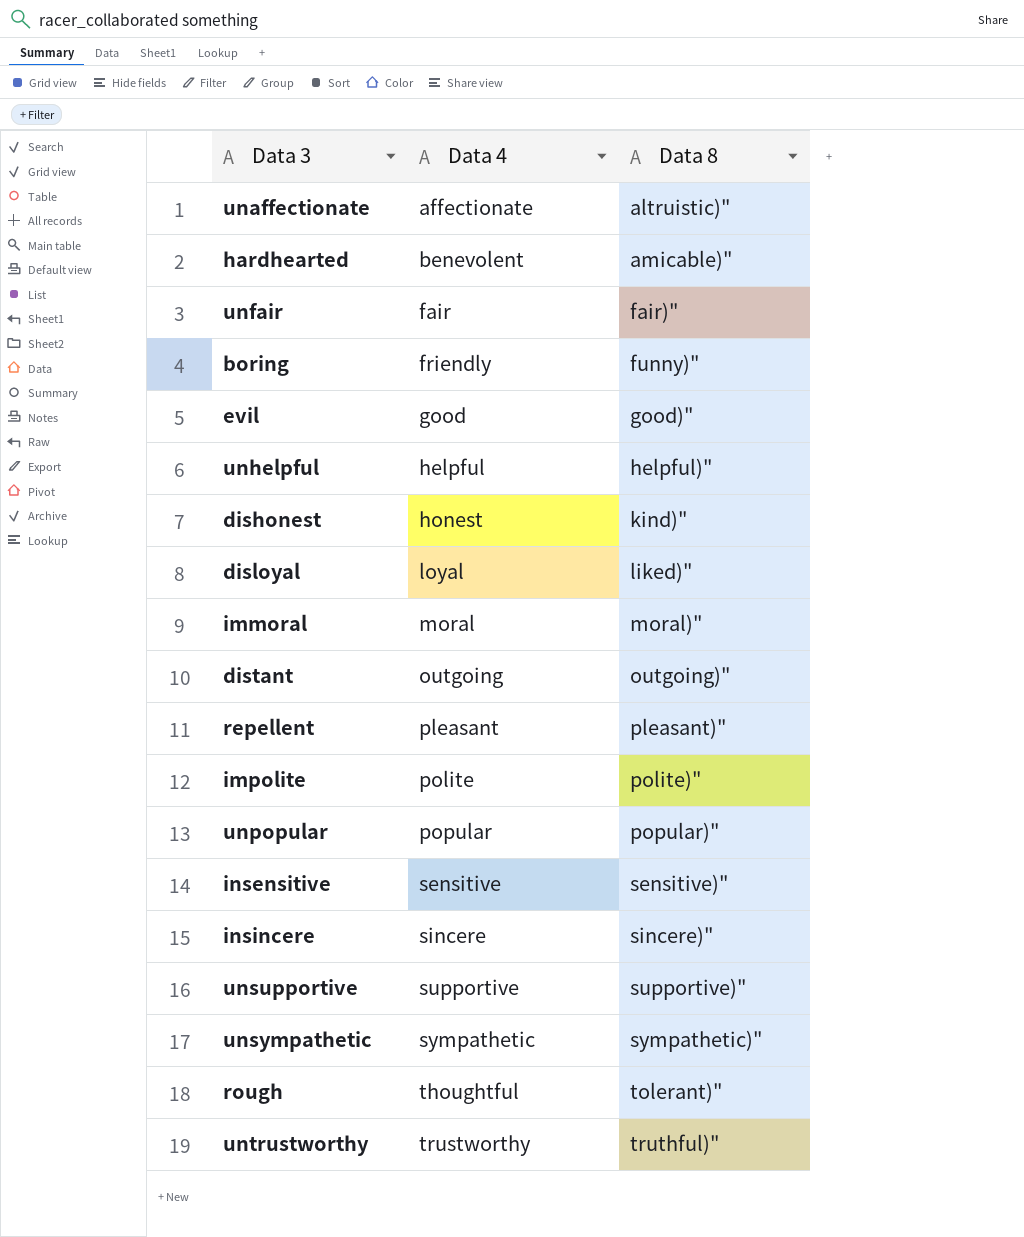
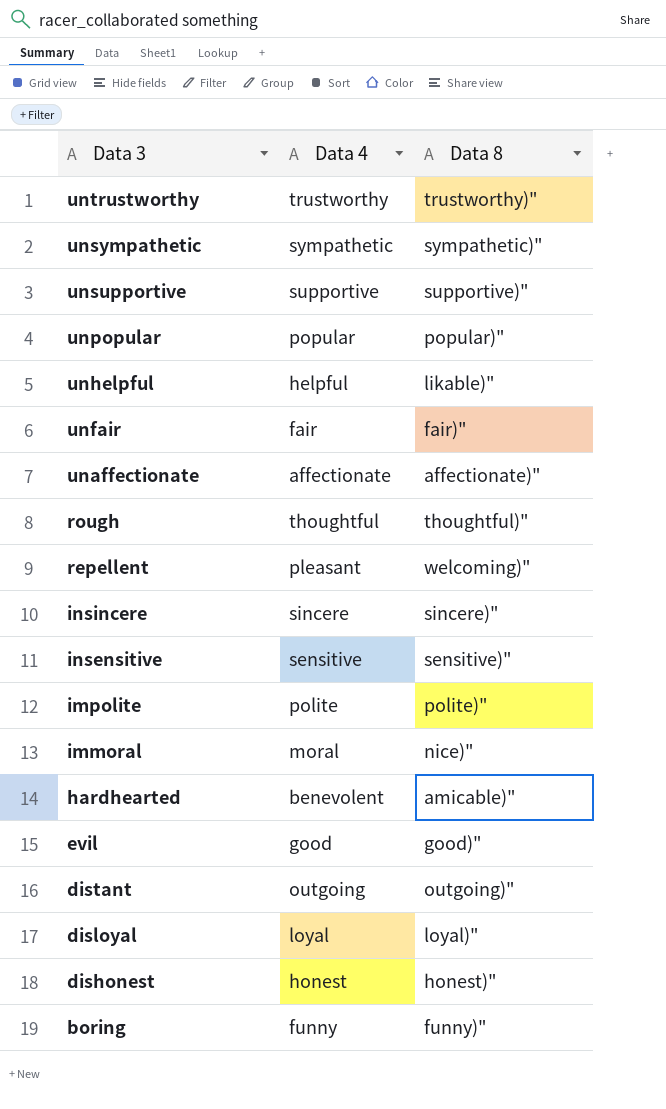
row order: Data 4 ascending -> Data 3 descending
untrustworthy | Data 8: truthful)" -> trustworthy)"
unhelpful | Data 8: helpful)" -> likable)"
unaffectionate | Data 8: altruistic)" -> affectionate)"
rough | Data 8: tolerant)" -> thoughtful)"
repellent | Data 8: pleasant)" -> welcoming)"
immoral | Data 8: moral)" -> nice)"
disloyal | Data 8: liked)" -> loyal)"
dishonest | Data 8: kind)" -> honest)"
boring | Data 4: friendly -> funny

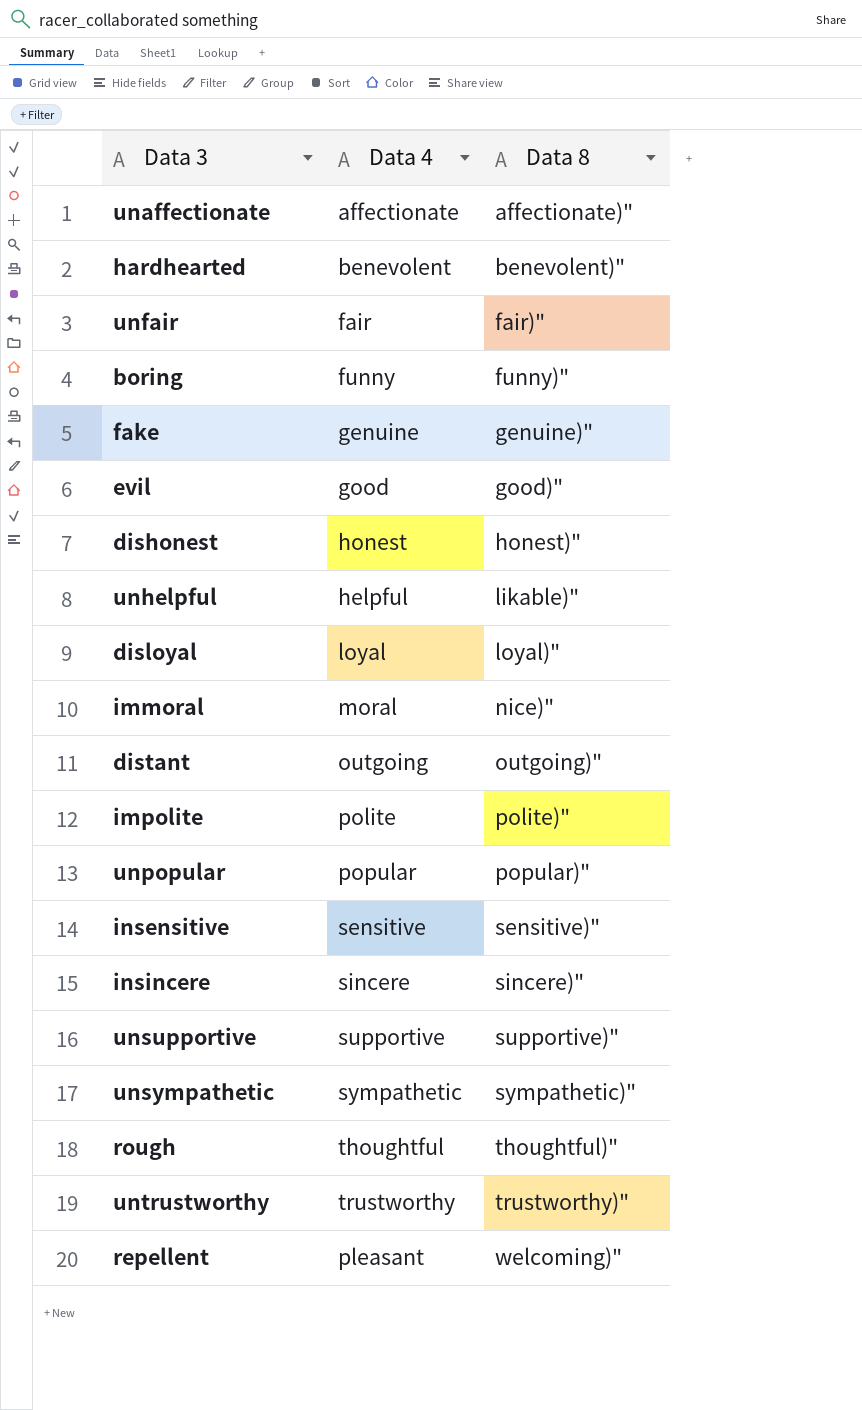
row order: Data 3 descending -> Data 8 ascending
hardhearted | Data 8: amicable)" -> benevolent)"
row fake: none -> genuine | genuine)"

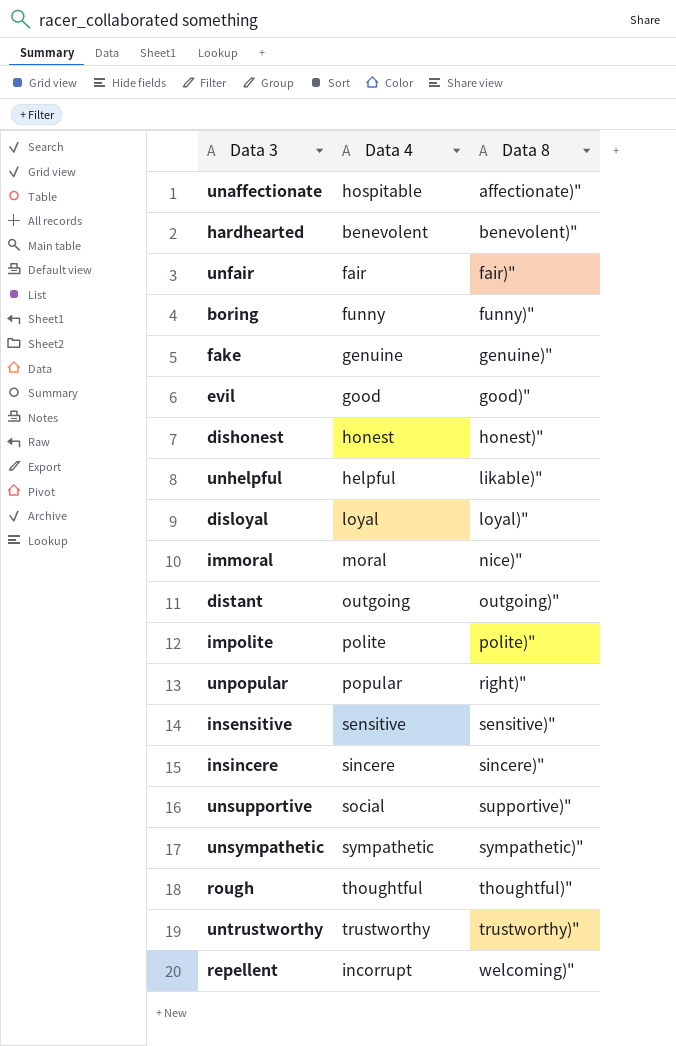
unaffectionate | Data 4: affectionate -> hospitable
unpopular | Data 8: popular)" -> right)"
unsupportive | Data 4: supportive -> social
repellent | Data 4: pleasant -> incorrupt

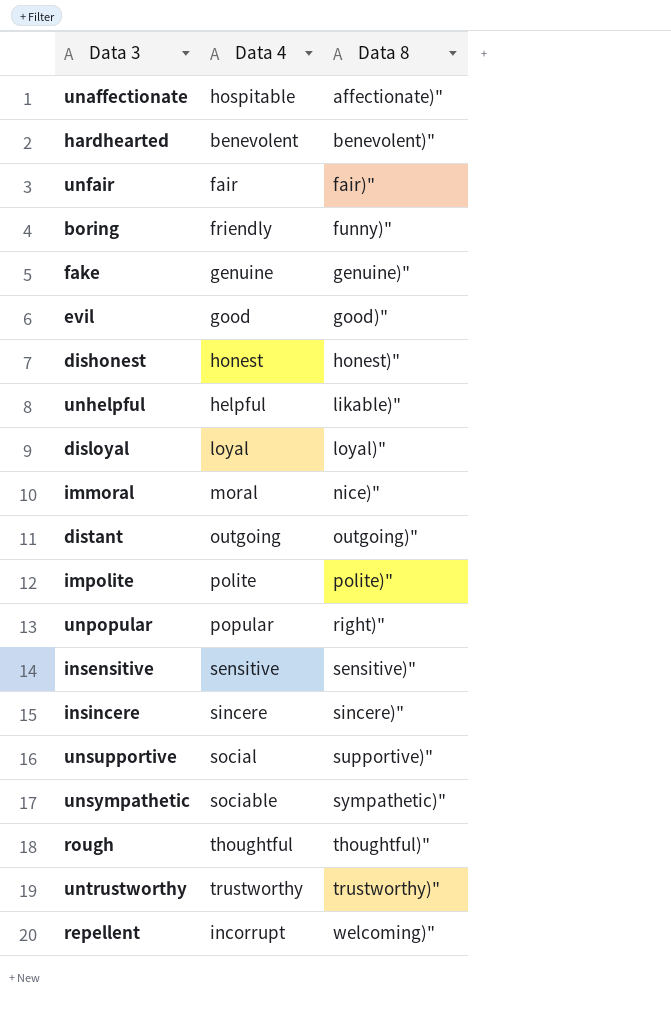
boring | Data 4: funny -> friendly
unsympathetic | Data 4: sympathetic -> sociable

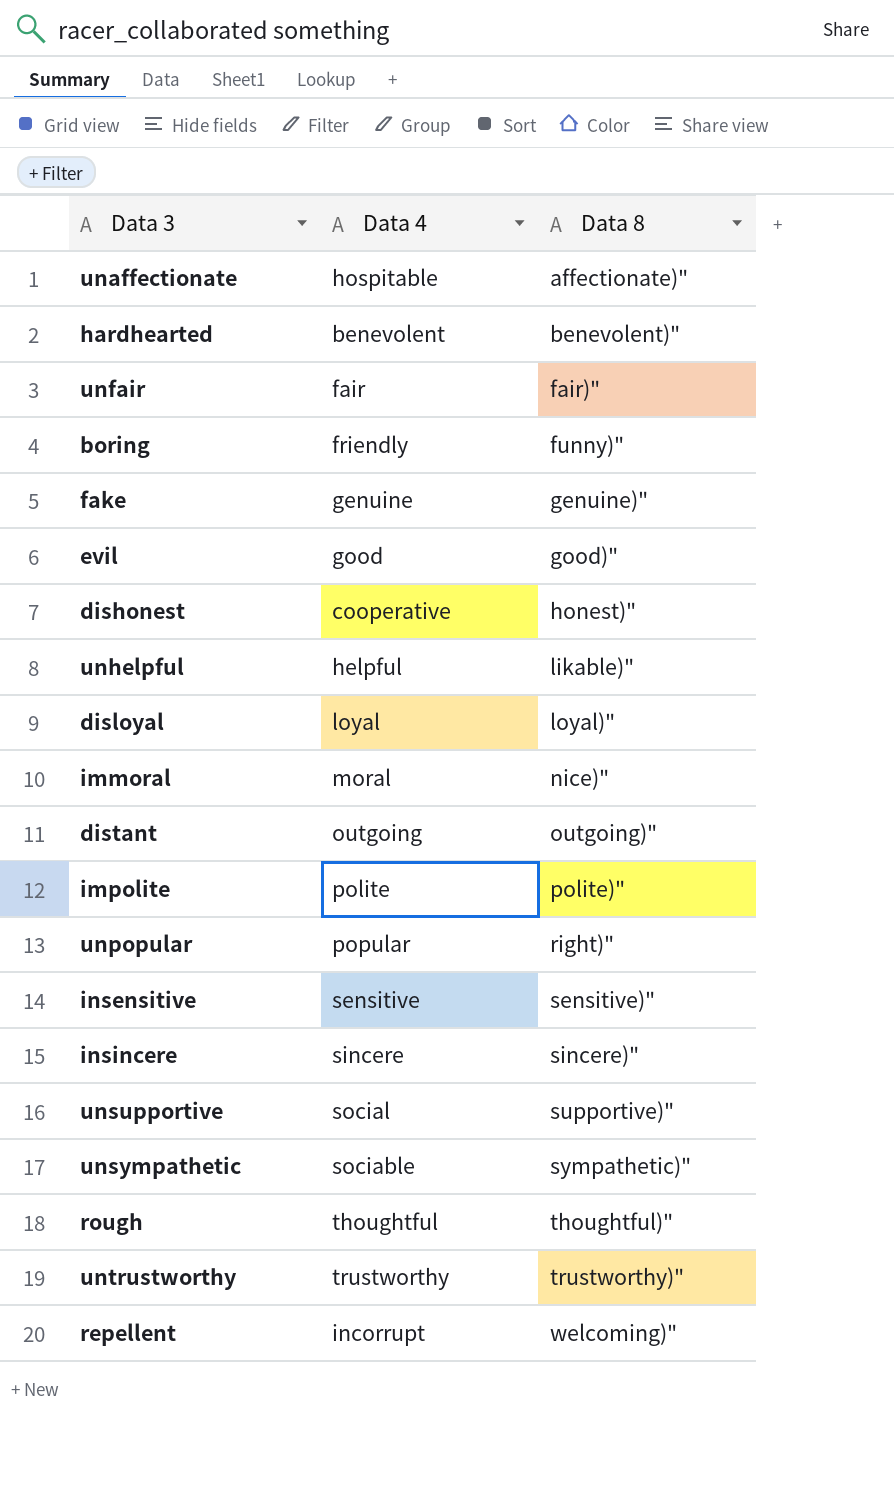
dishonest | Data 4: honest -> cooperative

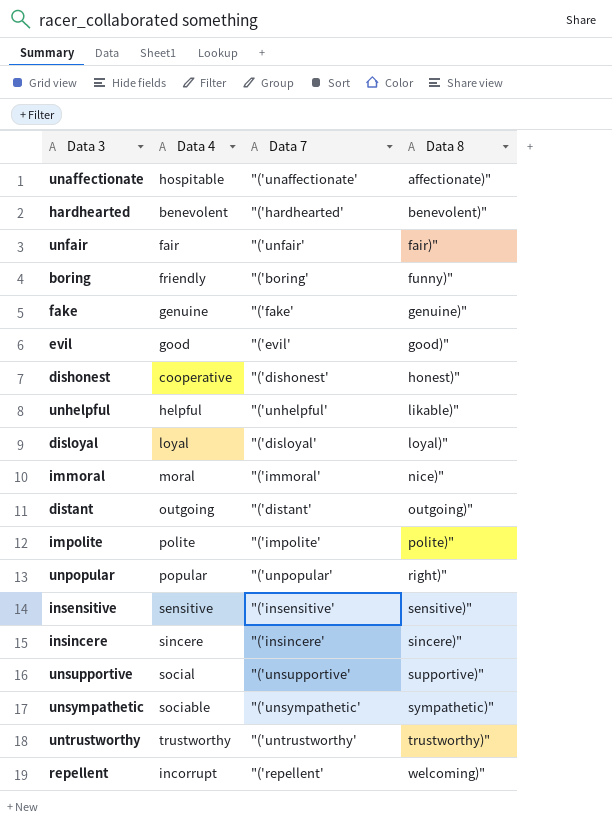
column Data 7 | position: none -> 3
row rough: thoughtful | thoughtful)" -> none

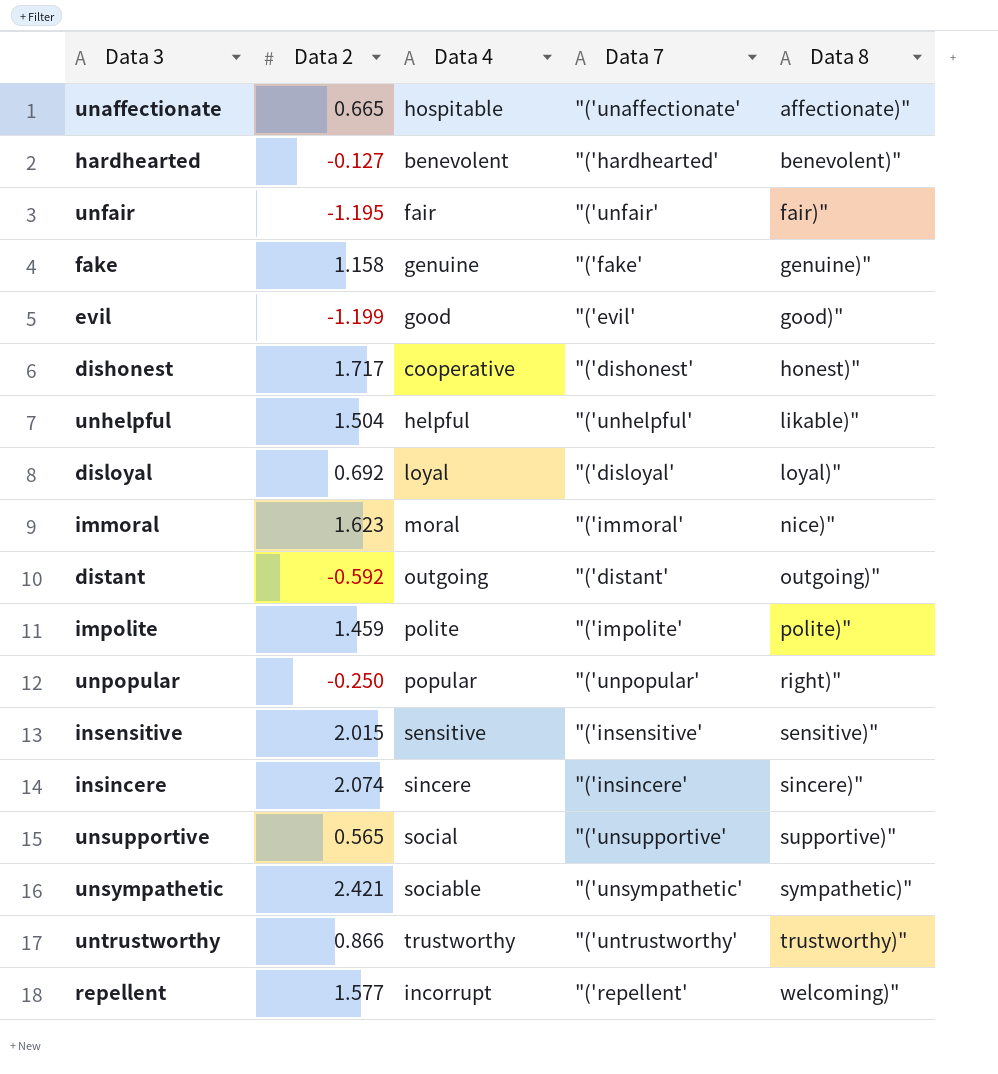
column Data 2 | position: none -> 2
row boring: friendly | "('boring' | funny)" -> none

